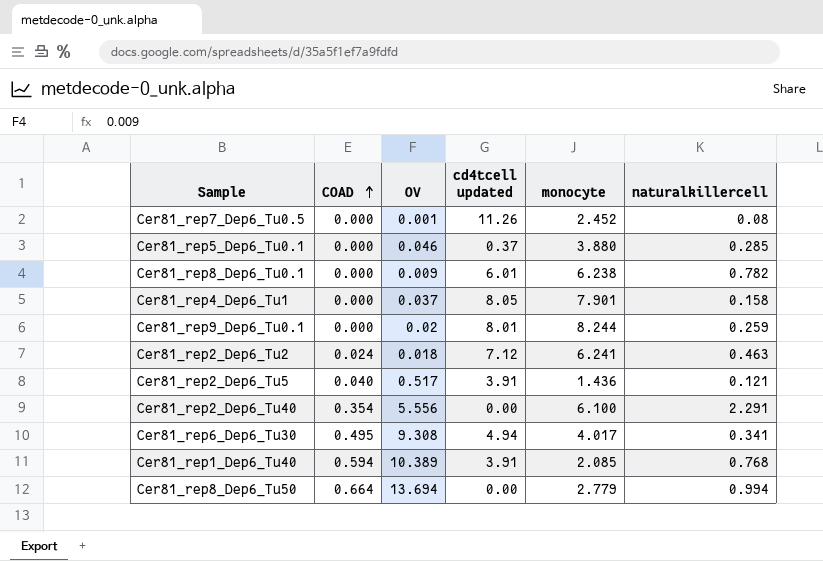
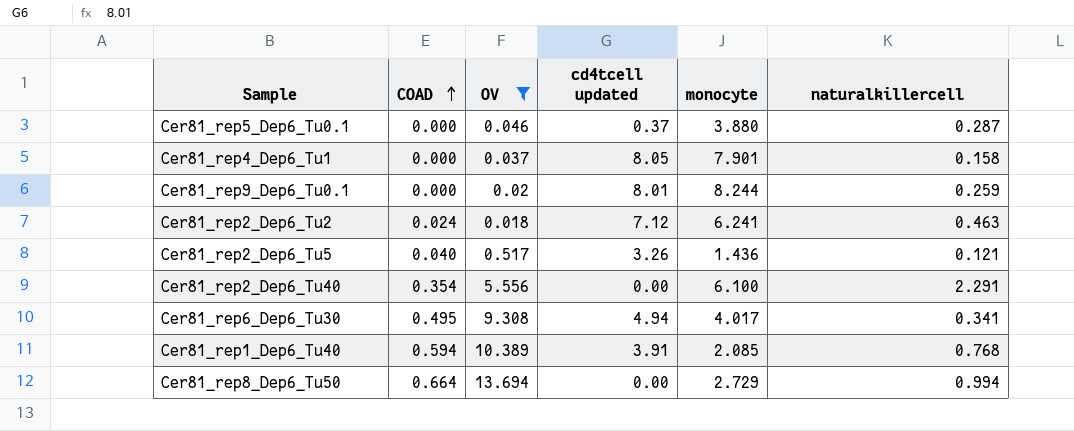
filter: none -> OV >= 0.018
Cer81_rep5_Dep6_Tu0.1 | naturalkillercell: 0.285 -> 0.287
Cer81_rep2_Dep6_Tu5 | cd4tcell updated: 3.91 -> 3.26
Cer81_rep8_Dep6_Tu50 | monocyte: 2.779 -> 2.729

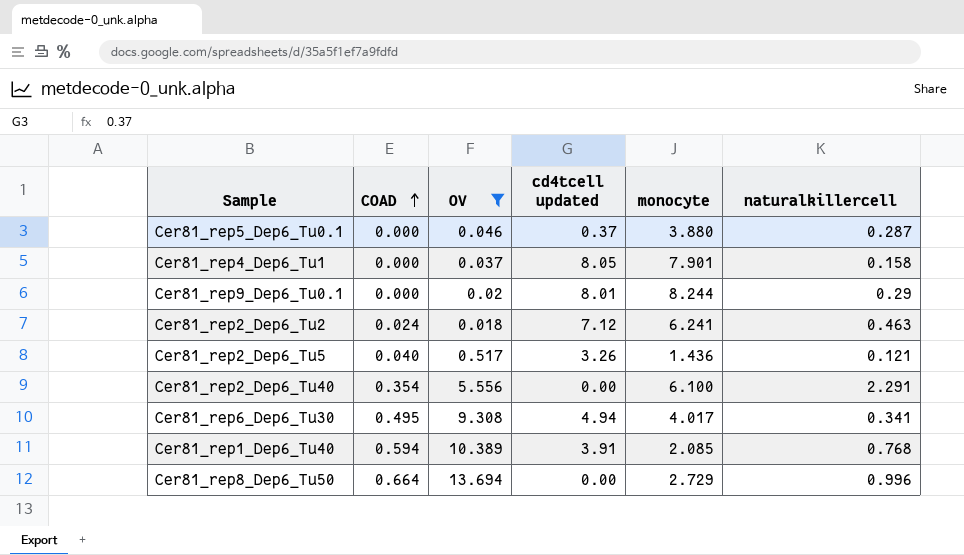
Cer81_rep9_Dep6_Tu0.1 | naturalkillercell: 0.259 -> 0.29
Cer81_rep8_Dep6_Tu50 | naturalkillercell: 0.994 -> 0.996

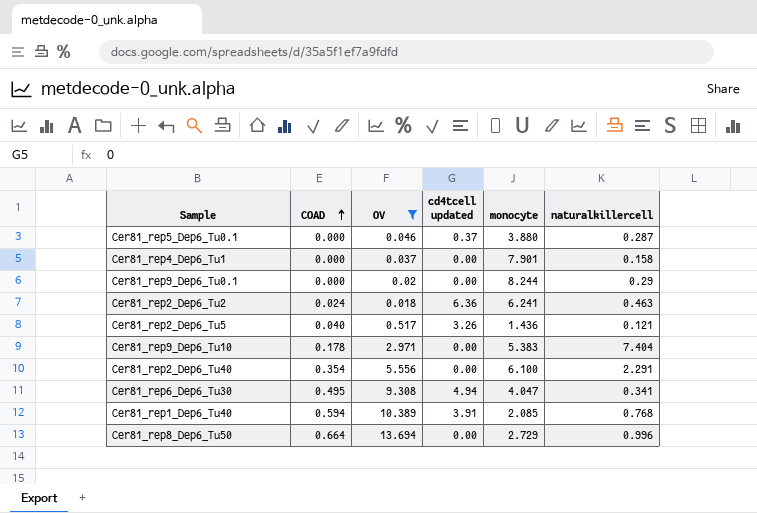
Cer81_rep4_Dep6_Tu1 | cd4tcell updated: 8.05 -> 0.00
Cer81_rep9_Dep6_Tu0.1 | cd4tcell updated: 8.01 -> 0.00
Cer81_rep2_Dep6_Tu2 | cd4tcell updated: 7.12 -> 6.36
row Cer81_rep9_Dep6_Tu10: none -> 0.178 | 2.971 | 0.00 | 5.383 | 7.404
Cer81_rep6_Dep6_Tu30 | monocyte: 4.017 -> 4.047

